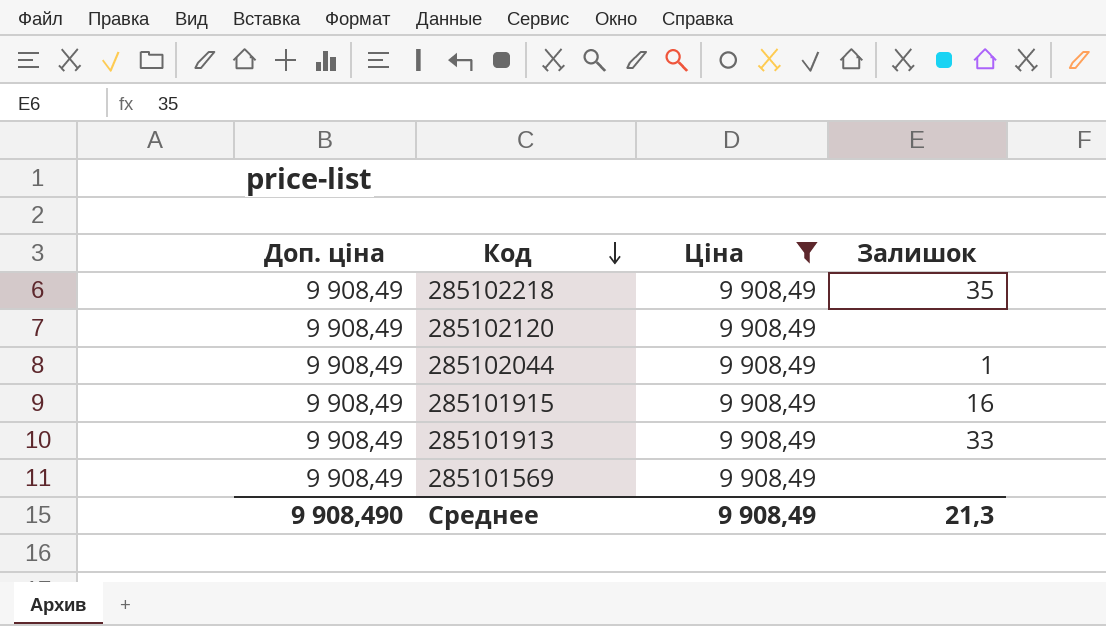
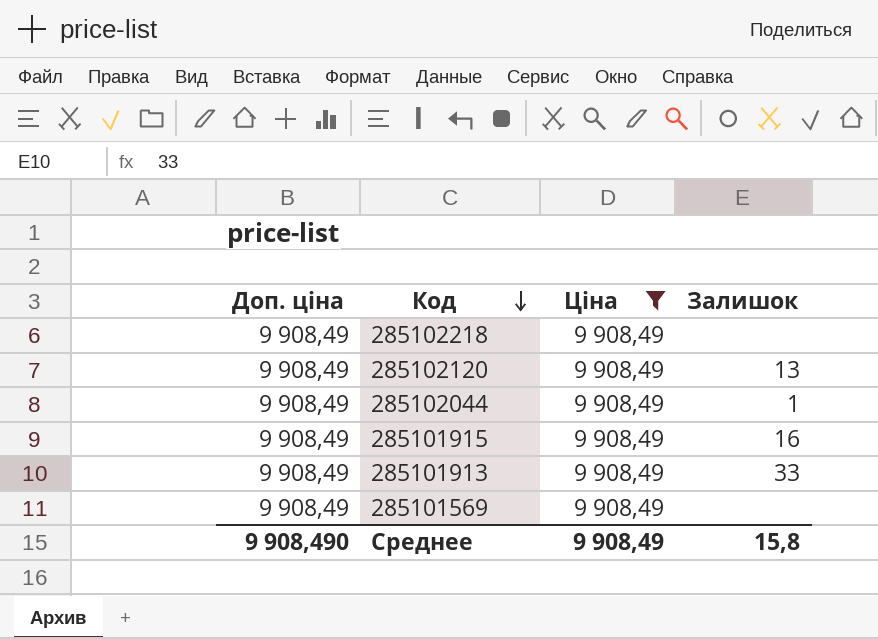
285102218 | Залишок: 35 -> none
285102120 | Залишок: none -> 13
Среднее | Залишок: 21,3 -> 15,8

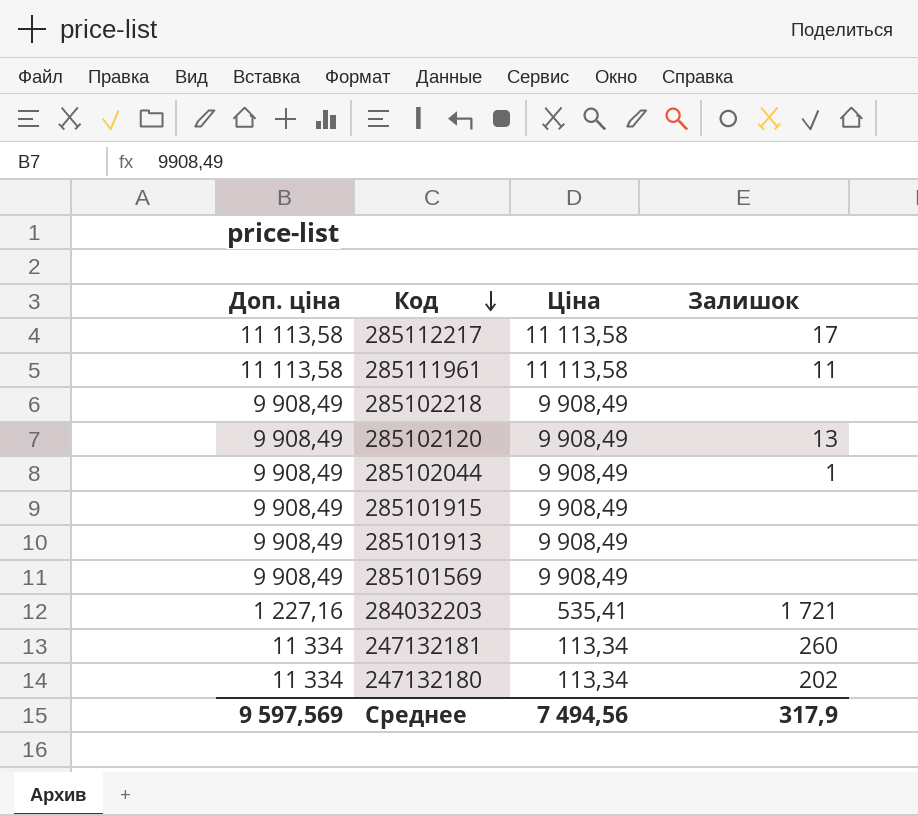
filter: Ціна = 9 908,49 -> none
285101915 | Залишок: 16 -> none
285101913 | Залишок: 33 -> none
Среднее | Доп. ціна: 9 908,490 -> 9 597,569
Среднее | Ціна: 9 908,49 -> 7 494,56
Среднее | Залишок: 15,8 -> 317,9

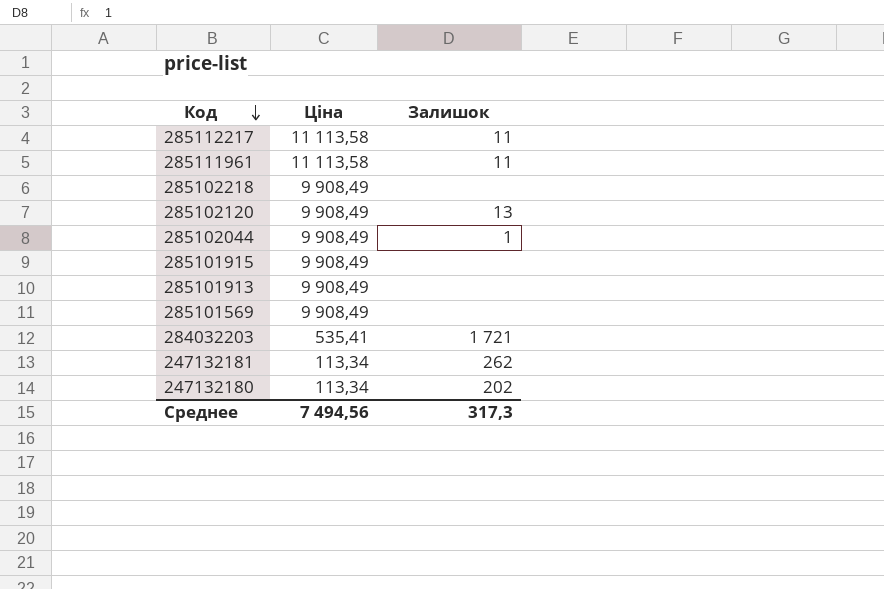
column Доп. ціна | position: 1 -> none
285112217 | Залишок: 17 -> 11
247132181 | Залишок: 260 -> 262
Среднее | Залишок: 317,9 -> 317,3

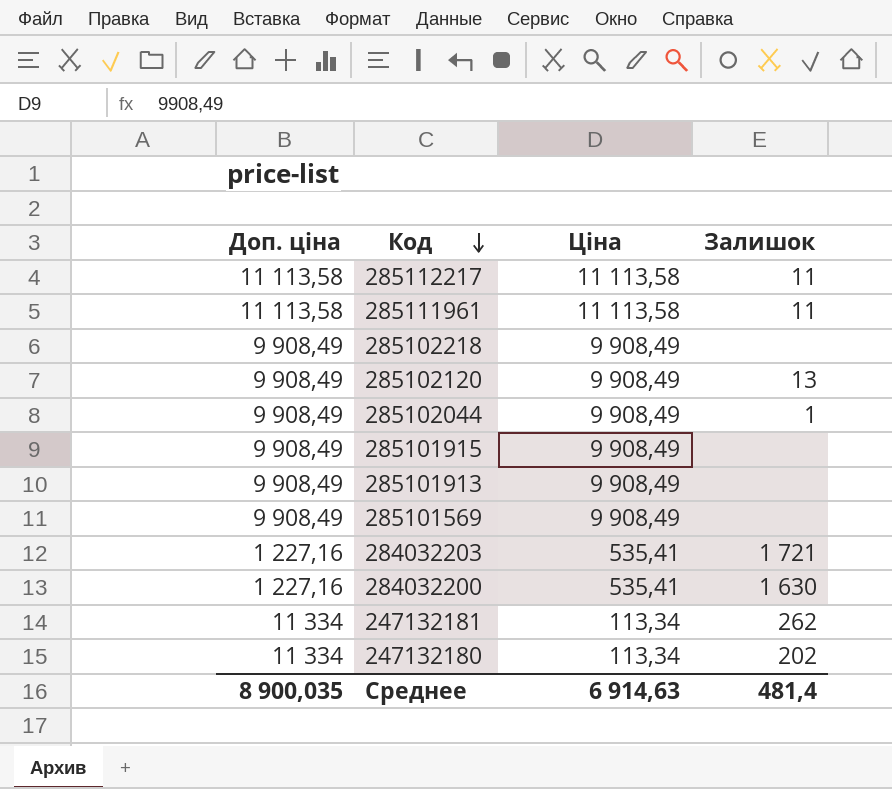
column Доп. ціна | position: none -> 1
row 284032200: none -> 1 227,16 | 535,41 | 1 630
Среднее | Ціна: 7 494,56 -> 6 914,63
Среднее | Залишок: 317,3 -> 481,4

